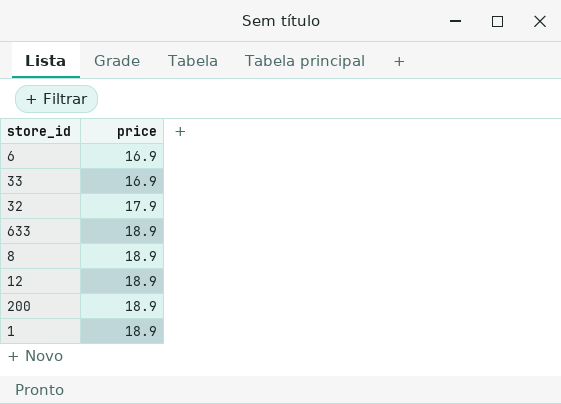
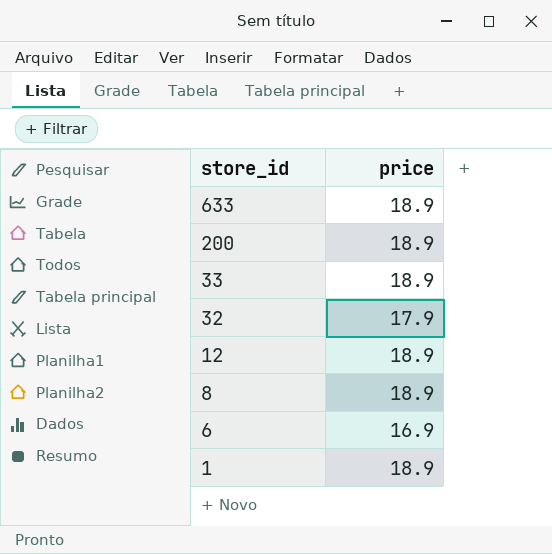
row order: price ascending -> store_id descending
33 | price: 16.9 -> 18.9

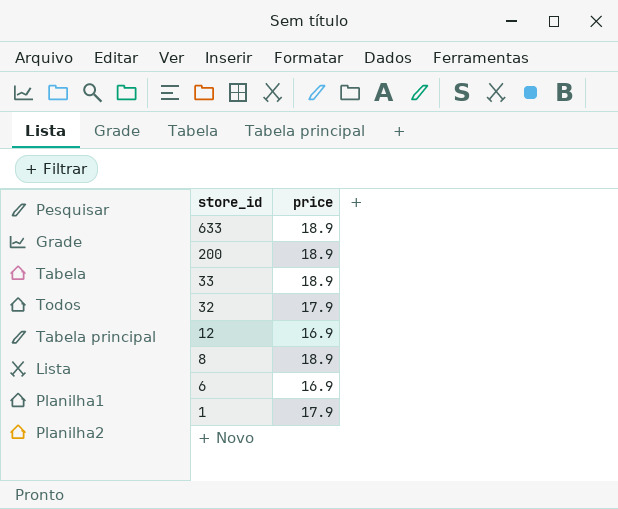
12 | price: 18.9 -> 16.9
1 | price: 18.9 -> 17.9

